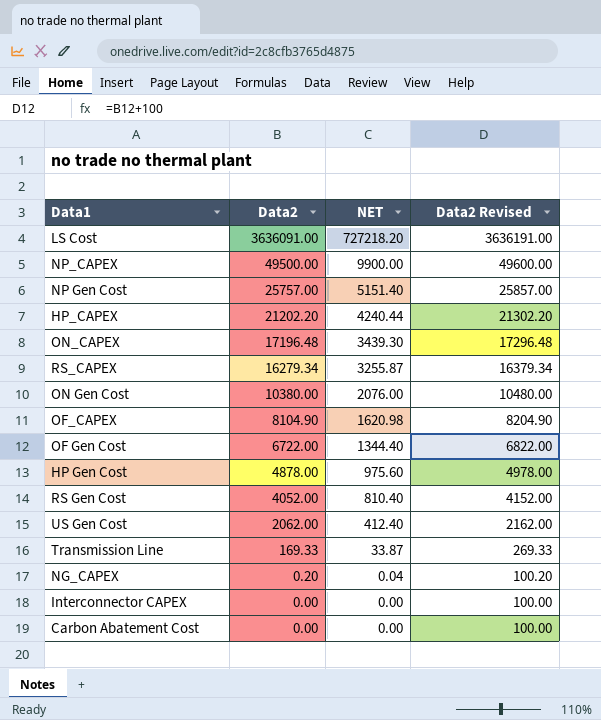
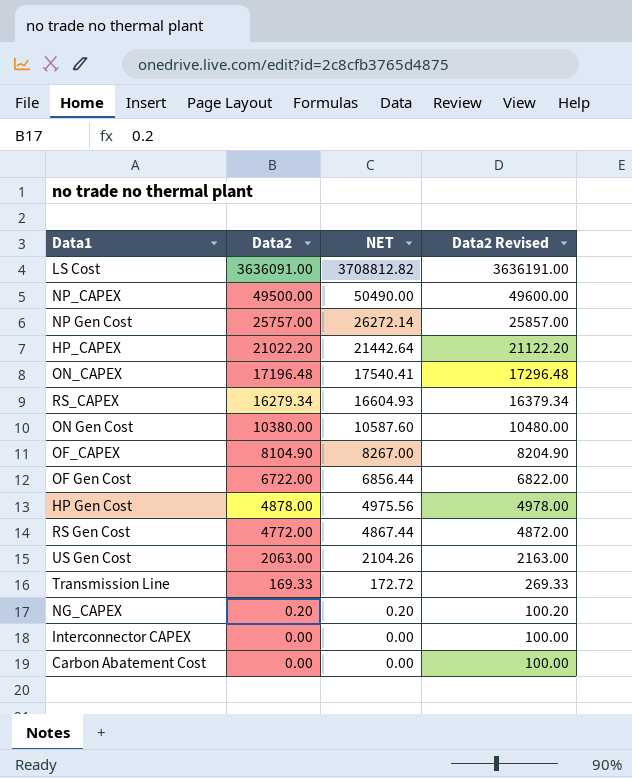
column NET | formula: [Data2] * 0.2 -> [Data2] * 1.02
HP_CAPEX | Data2: 21202.20 -> 21022.20
HP_CAPEX | Data2 Revised: 21302.20 -> 21122.20
RS Gen Cost | Data2: 4052.00 -> 4772.00
RS Gen Cost | Data2 Revised: 4152.00 -> 4872.00
US Gen Cost | Data2: 2062.00 -> 2063.00
US Gen Cost | Data2 Revised: 2162.00 -> 2163.00

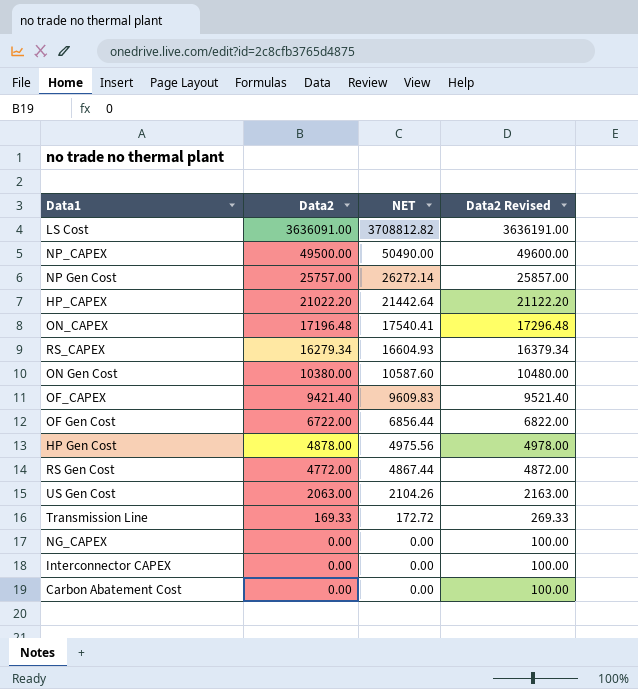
OF_CAPEX | Data2: 8104.90 -> 9421.40
OF_CAPEX | NET: 8267.00 -> 9609.83
OF_CAPEX | Data2 Revised: 8204.90 -> 9521.40
NG_CAPEX | Data2: 0.20 -> 0.00
NG_CAPEX | NET: 0.20 -> 0.00
NG_CAPEX | Data2 Revised: 100.20 -> 100.00

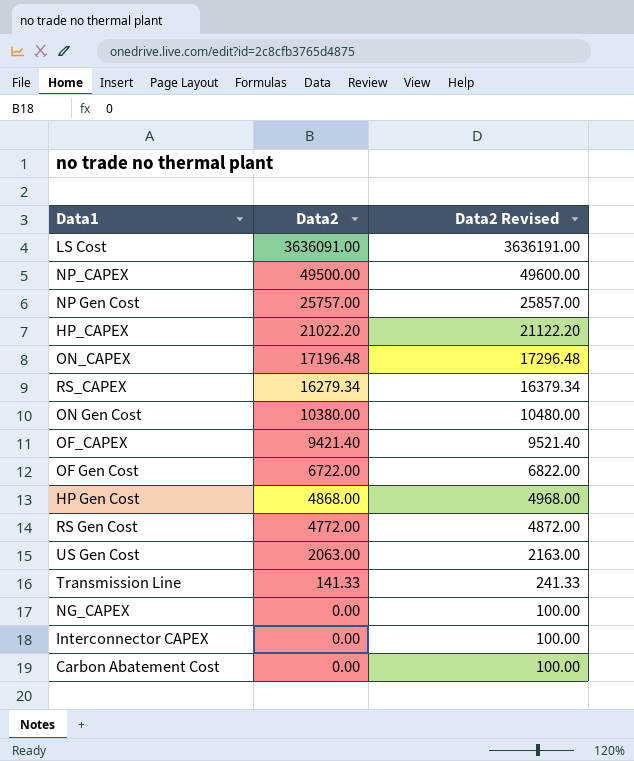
column NET | formula: [Data2] * 1.02 -> none
HP Gen Cost | Data2: 4878.00 -> 4868.00
HP Gen Cost | Data2 Revised: 4978.00 -> 4968.00
Transmission Line | Data2: 169.33 -> 141.33
Transmission Line | Data2 Revised: 269.33 -> 241.33

